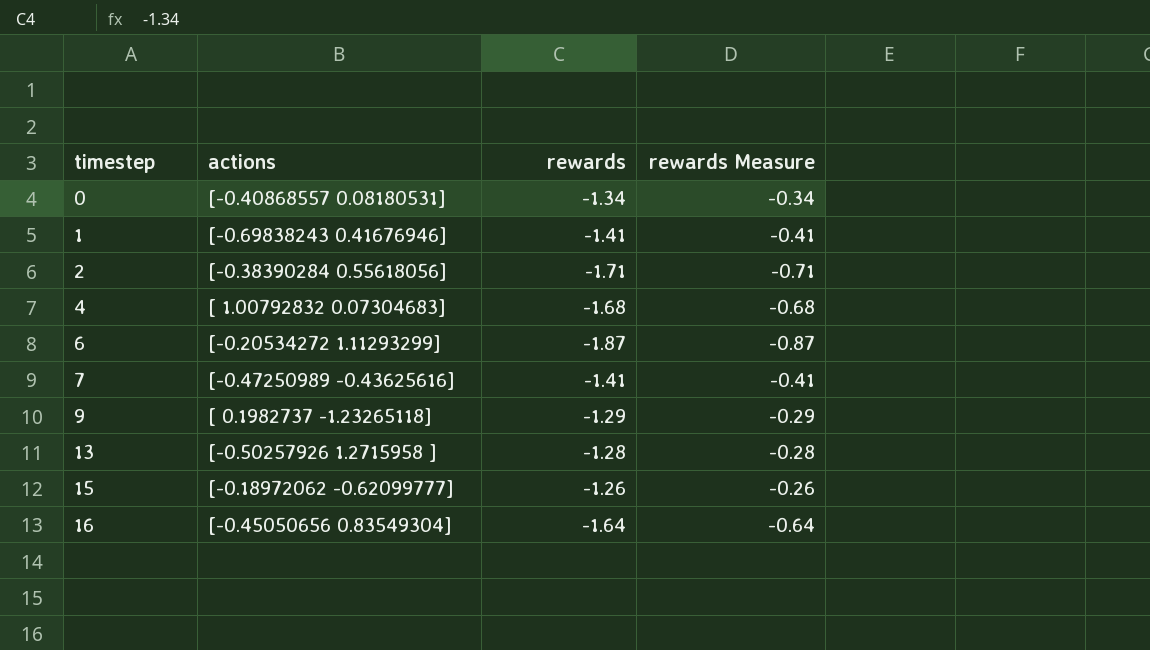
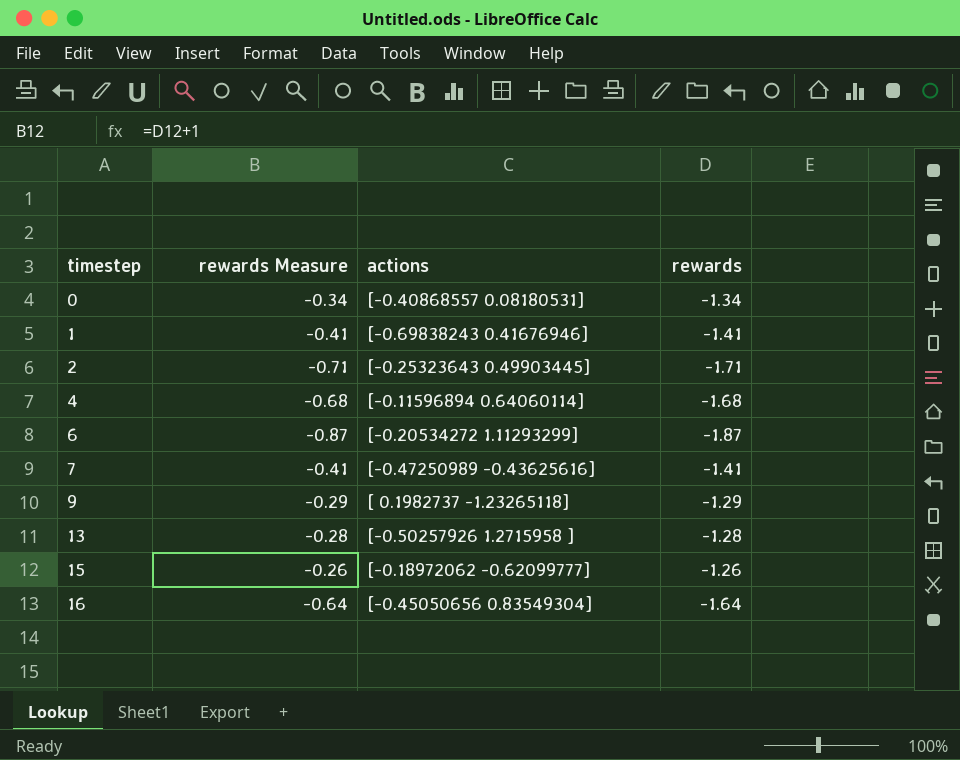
column rewards Measure | position: 4 -> 2
2 | actions: [-0.38390284 0.55618056] -> [-0.25323643 0.49903445]
4 | actions: [ 1.00792832 0.07304683] -> [-0.11596894 0.64060114]

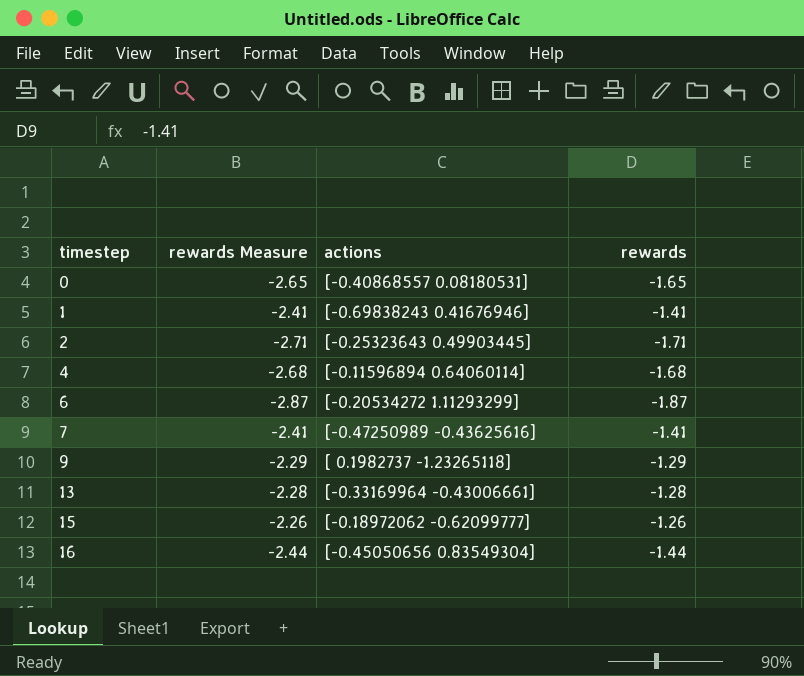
column rewards Measure | formula: [rewards] + 1 -> [rewards] - 1
0 | rewards: -1.34 -> -1.65
13 | actions: [-0.50257926 1.2715958 ] -> [-0.33169964 -0.43006661]
16 | rewards: -1.64 -> -1.44

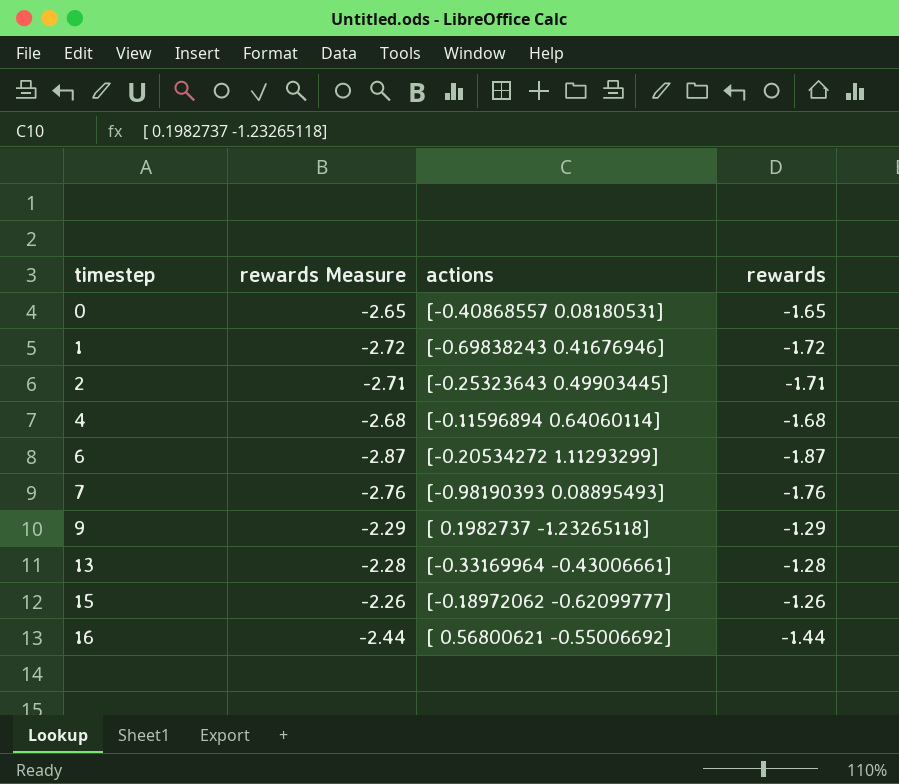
1 | rewards Measure: -2.41 -> -2.72
1 | rewards: -1.41 -> -1.72
7 | rewards Measure: -2.41 -> -2.76
7 | actions: [-0.47250989 -0.43625616] -> [-0.98190393 0.08895493]
7 | rewards: -1.41 -> -1.76
16 | actions: [-0.45050656 0.83549304] -> [ 0.56800621 -0.55006692]

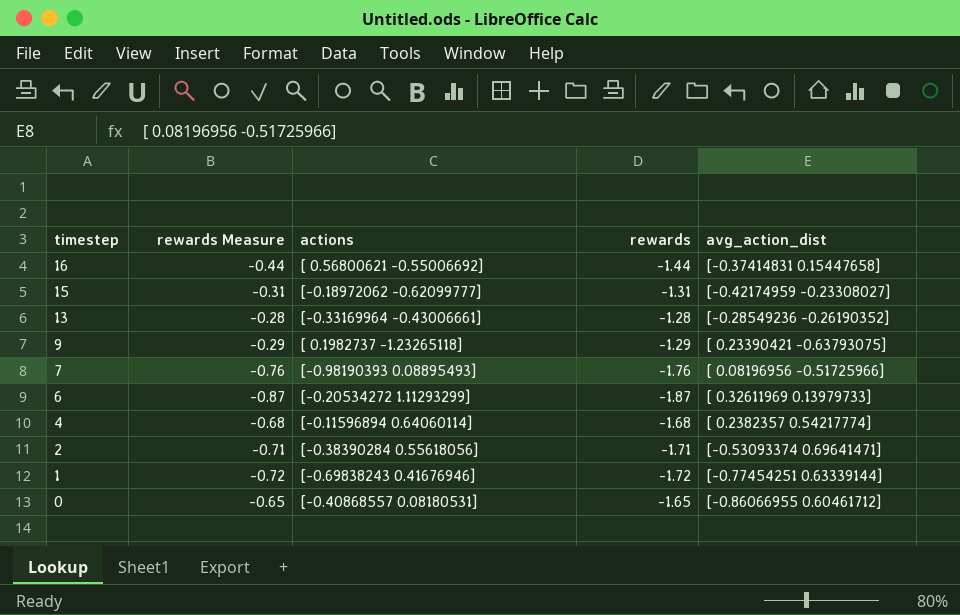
row order: timestep ascending -> timestep descending
column rewards Measure | formula: [rewards] - 1 -> [rewards] + 1
column avg_action_dist | position: none -> 5
15 | rewards: -1.26 -> -1.31
2 | actions: [-0.25323643 0.49903445] -> [-0.38390284 0.55618056]

